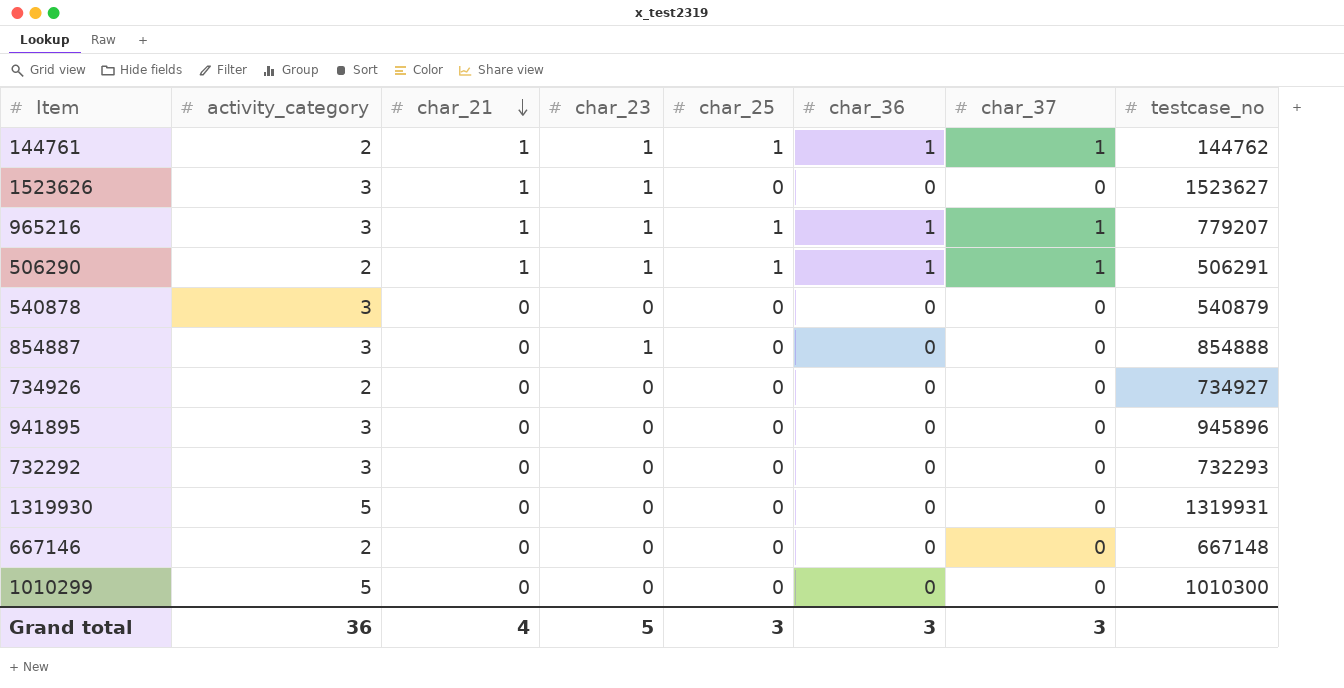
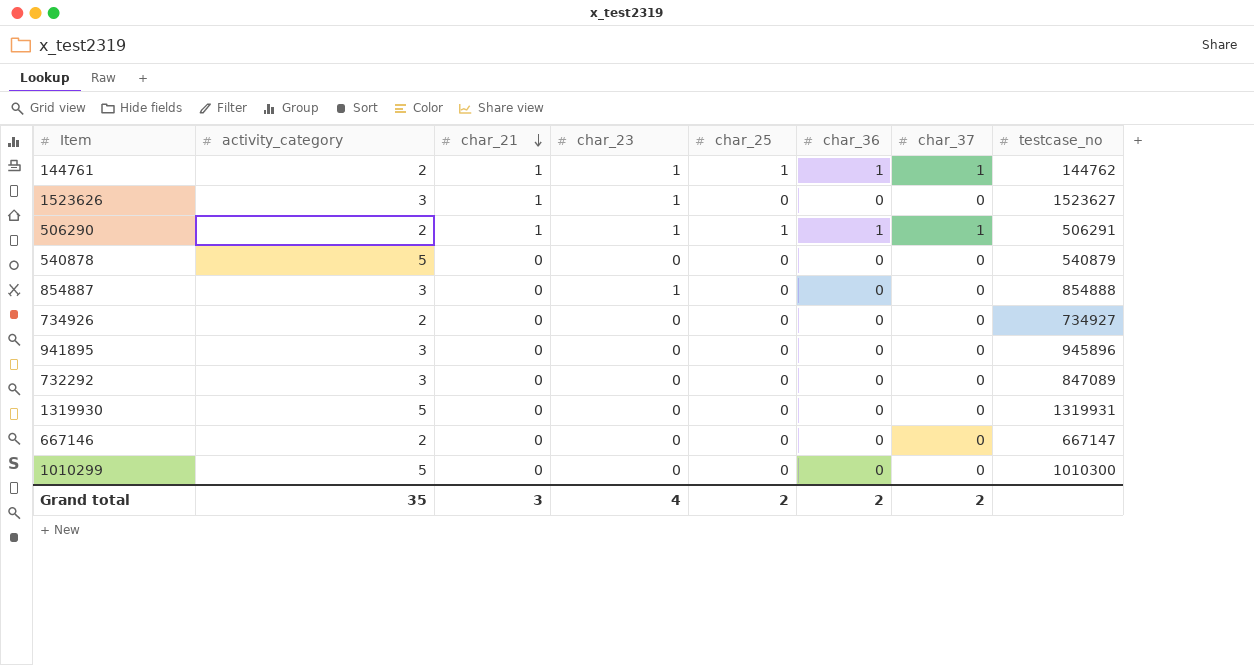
row 965216: 3 | 1 | 1 | 1 | 1 | 1 | 779207 -> none
540878 | activity_category: 3 -> 5
732292 | testcase_no: 732293 -> 847089
667146 | testcase_no: 667148 -> 667147
Grand total | activity_category: 36 -> 35
Grand total | char_21: 4 -> 3
Grand total | char_23: 5 -> 4
Grand total | char_25: 3 -> 2
Grand total | char_36: 3 -> 2
Grand total | char_37: 3 -> 2

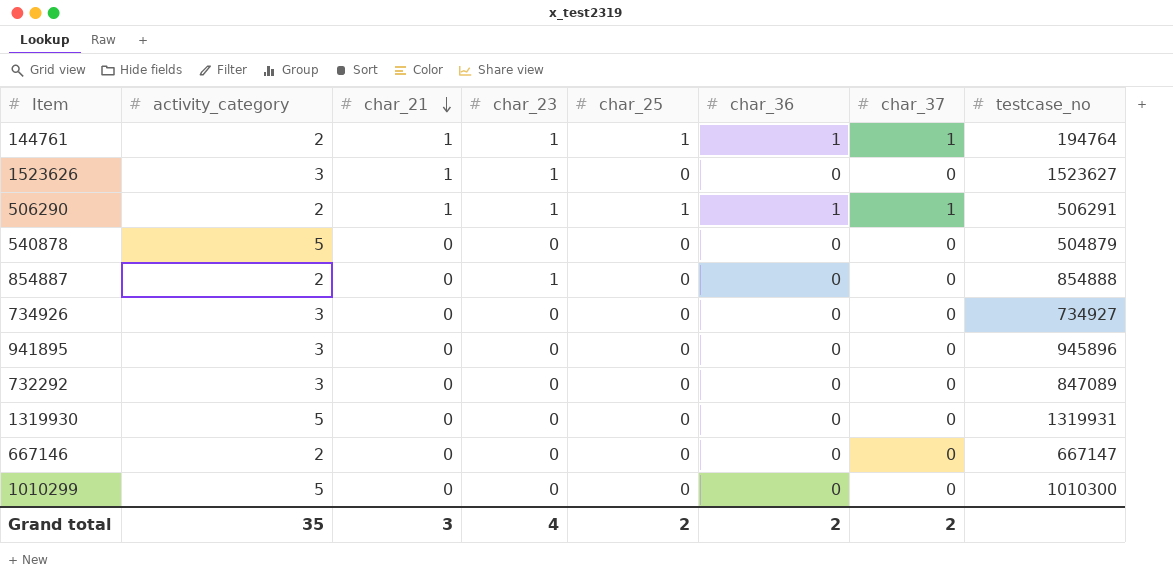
144761 | testcase_no: 144762 -> 194764
540878 | testcase_no: 540879 -> 504879
854887 | activity_category: 3 -> 2
734926 | activity_category: 2 -> 3

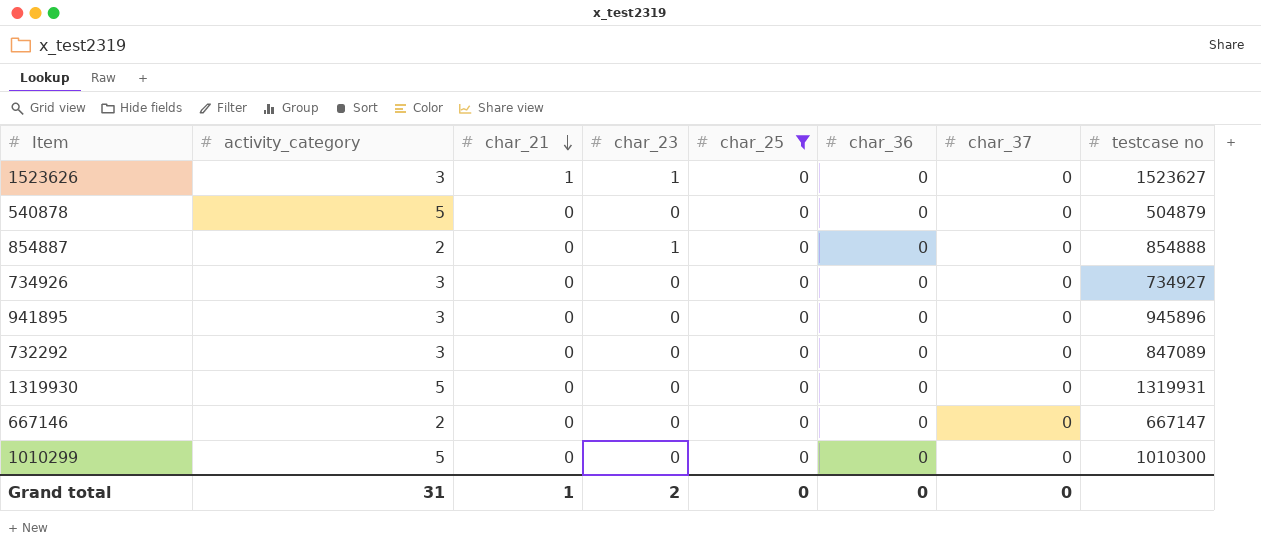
filter: none -> char_25 = 0
column name: testcase_no -> testcase no
Grand total | activity_category: 35 -> 31
Grand total | char_21: 3 -> 1
Grand total | char_23: 4 -> 2
Grand total | char_25: 2 -> 0
Grand total | char_36: 2 -> 0
Grand total | char_37: 2 -> 0

